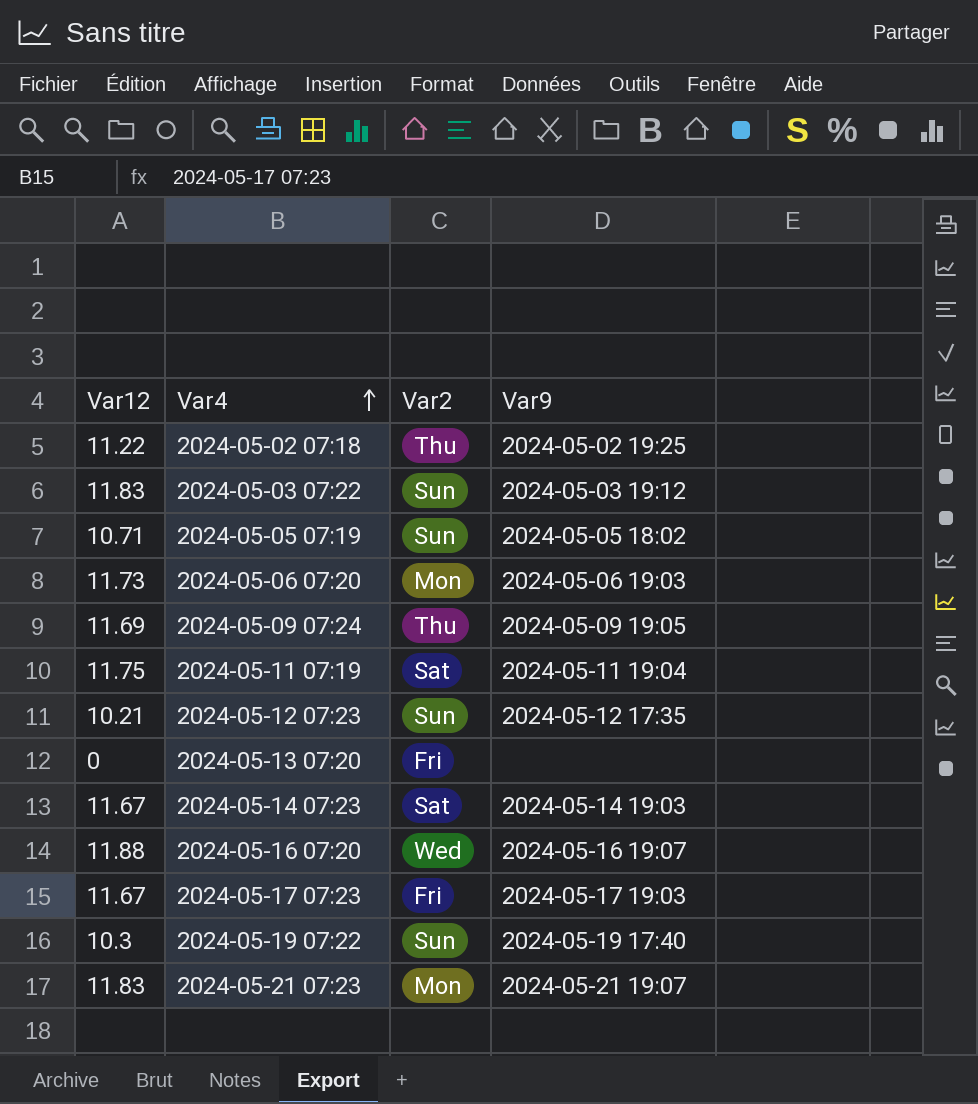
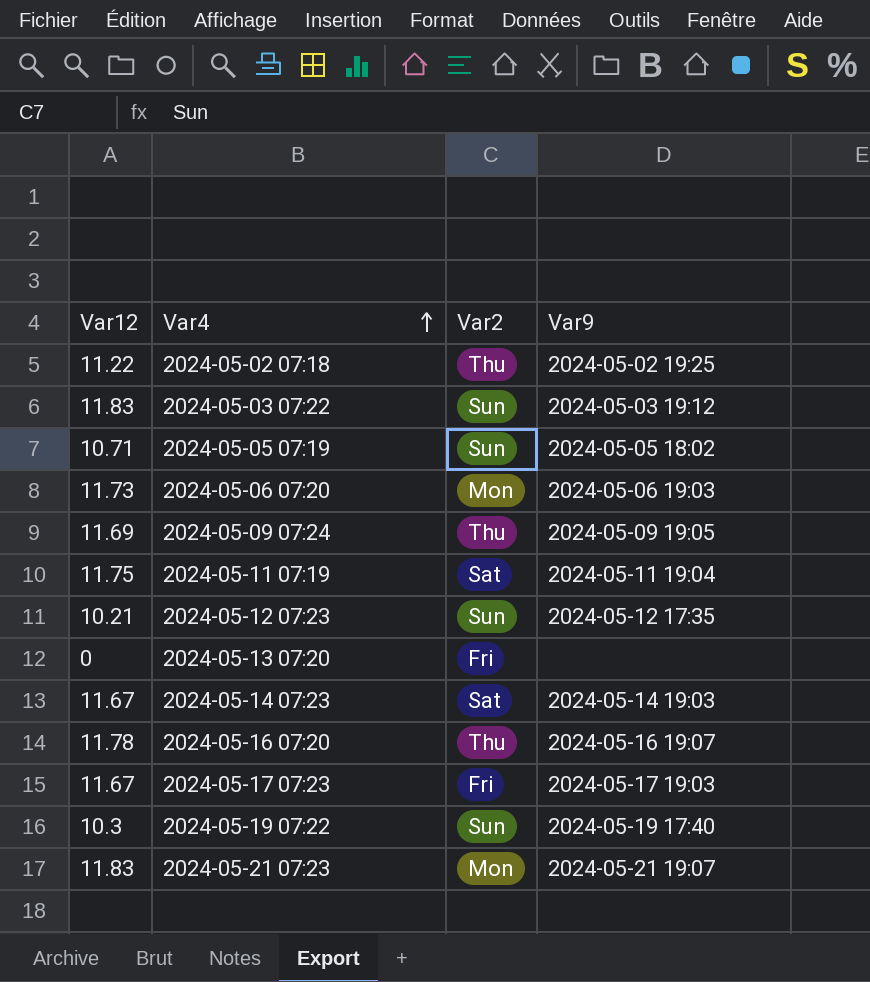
2024-05-16 07:20 | Var12: 11.88 -> 11.78
2024-05-16 07:20 | Var2: Wed -> Thu

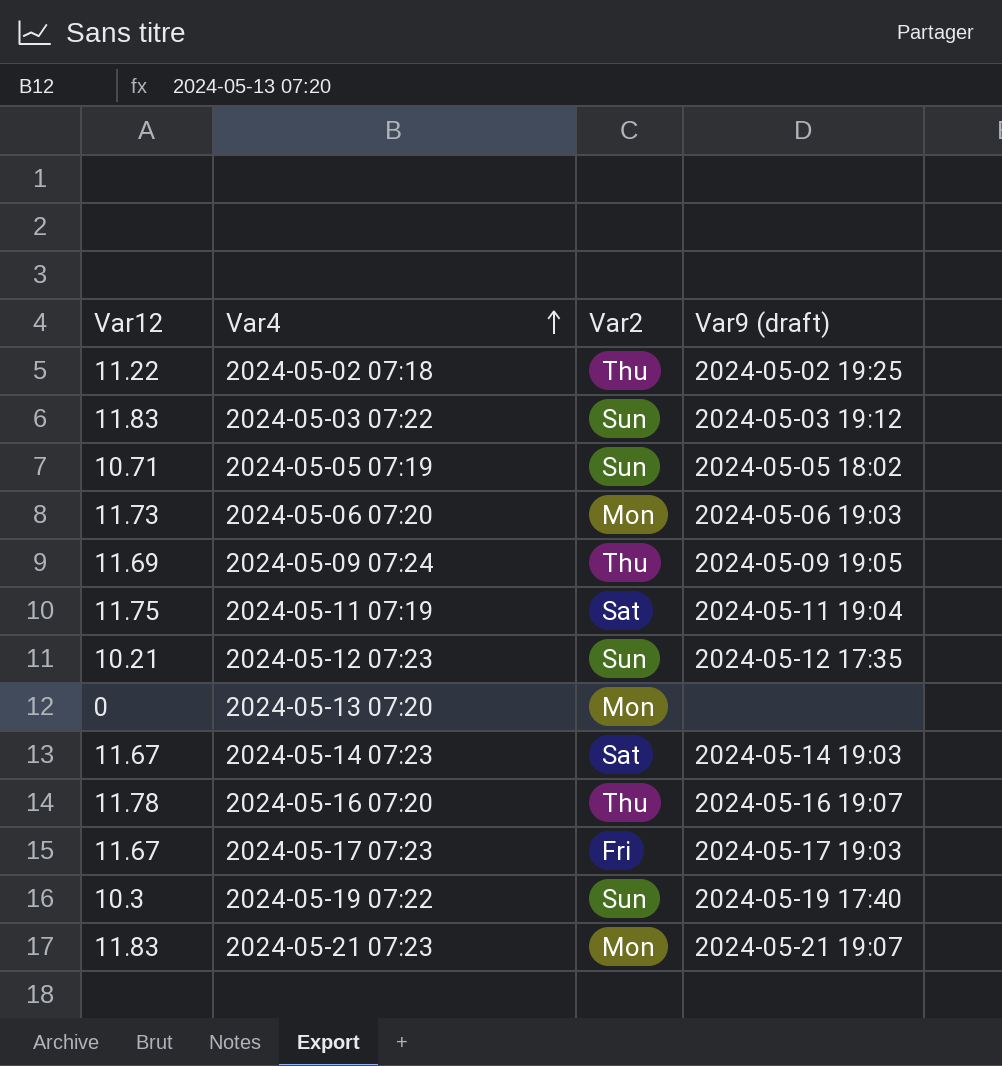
column name: Var9 -> Var9 (draft)
2024-05-13 07:20 | Var2: Fri -> Mon

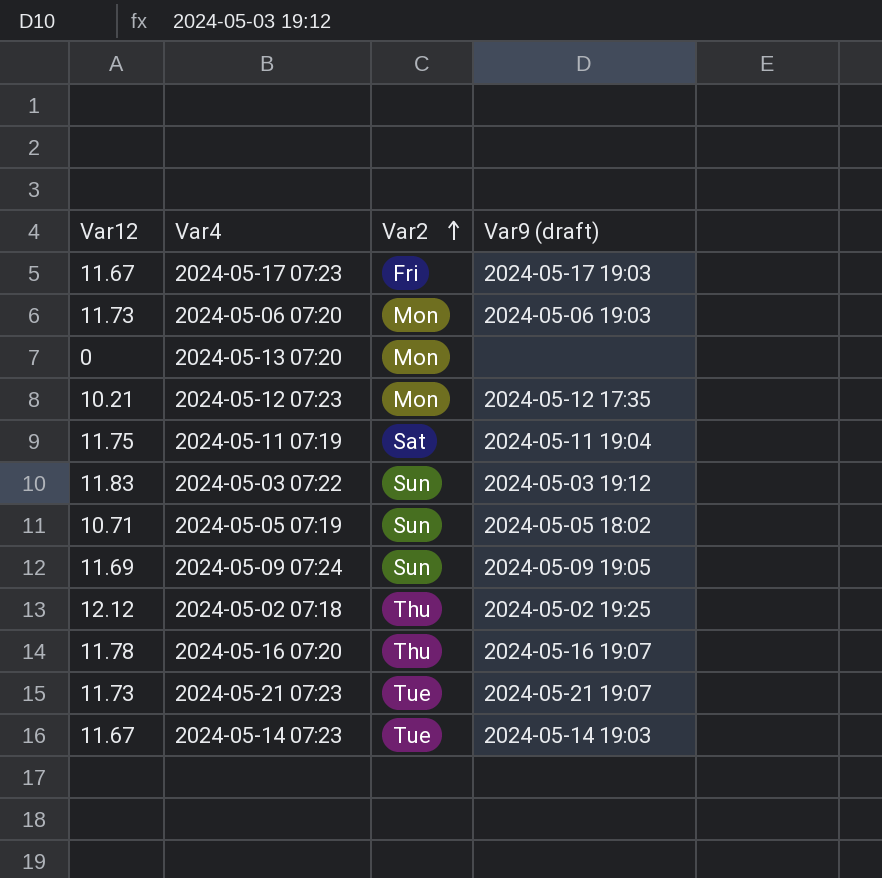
row order: Var4 ascending -> Var2 ascending
row 2024-05-19 07:22: 10.3 | Sun | 2024-05-19 17:40 -> none
2024-05-12 07:23 | Var2: Sun -> Mon
2024-05-09 07:24 | Var2: Thu -> Sun
2024-05-02 07:18 | Var12: 11.22 -> 12.12
2024-05-21 07:23 | Var12: 11.83 -> 11.73
2024-05-21 07:23 | Var2: Mon -> Tue
2024-05-14 07:23 | Var2: Sat -> Tue

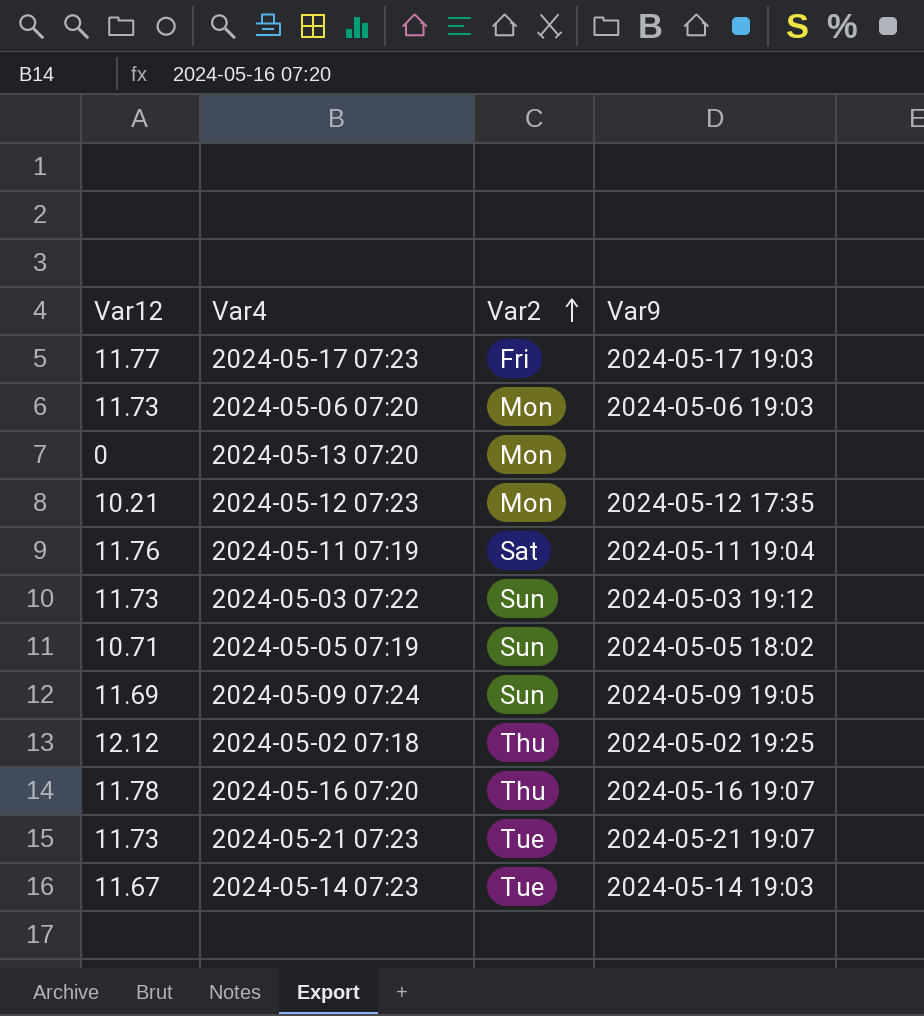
column name: Var9 (draft) -> Var9
2024-05-17 07:23 | Var12: 11.67 -> 11.77
2024-05-11 07:19 | Var12: 11.75 -> 11.76
2024-05-03 07:22 | Var12: 11.83 -> 11.73

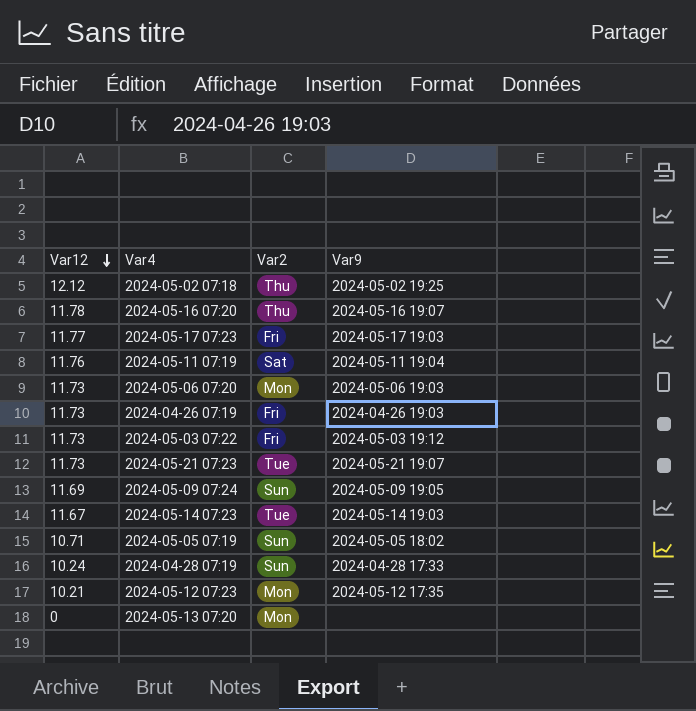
row order: Var2 ascending -> Var12 descending
row 2024-04-26 07:19: none -> 11.73 | Fri | 2024-04-26 19:03
2024-05-03 07:22 | Var2: Sun -> Fri
row 2024-04-28 07:19: none -> 10.24 | Sun | 2024-04-28 17:33

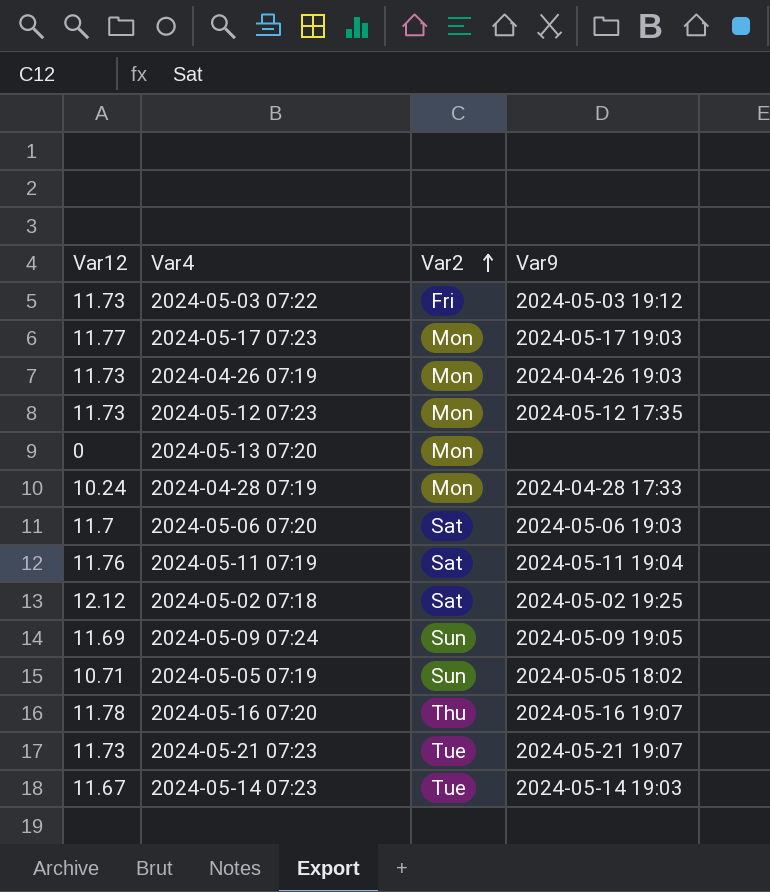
row order: Var12 descending -> Var2 ascending
2024-05-17 07:23 | Var2: Fri -> Mon
2024-04-26 07:19 | Var2: Fri -> Mon
2024-05-12 07:23 | Var12: 10.21 -> 11.73
2024-04-28 07:19 | Var2: Sun -> Mon
2024-05-06 07:20 | Var12: 11.73 -> 11.7
2024-05-06 07:20 | Var2: Mon -> Sat
2024-05-02 07:18 | Var2: Thu -> Sat

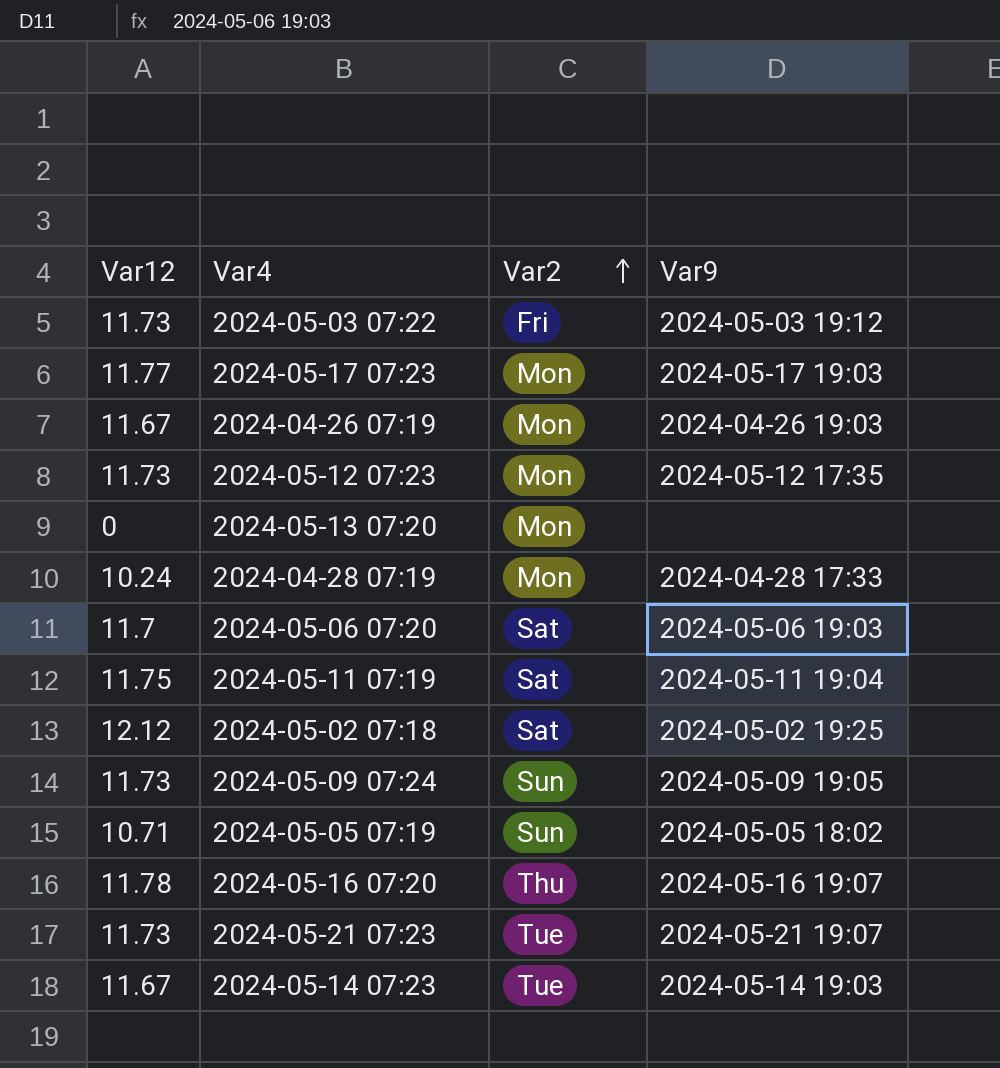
2024-04-26 07:19 | Var12: 11.73 -> 11.67
2024-05-11 07:19 | Var12: 11.76 -> 11.75
2024-05-09 07:24 | Var12: 11.69 -> 11.73

